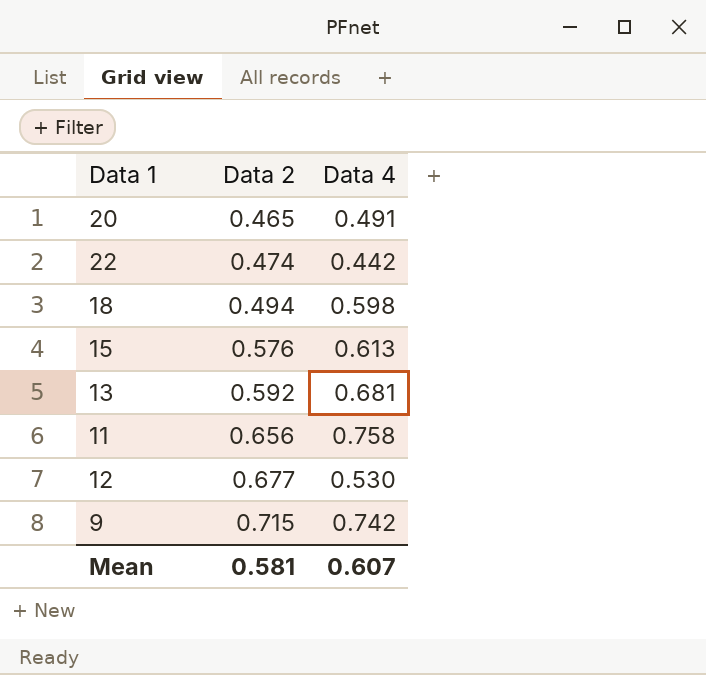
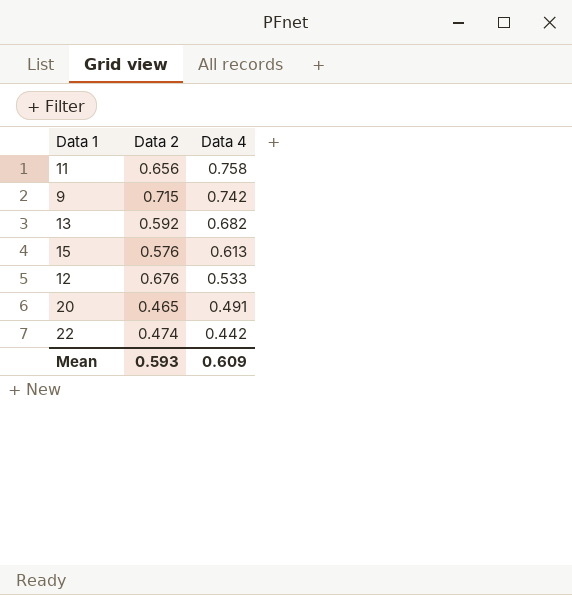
row order: Data 2 ascending -> Data 4 descending
row 18: 0.494 | 0.598 -> none
13 | Data 4: 0.681 -> 0.682
12 | Data 2: 0.677 -> 0.676
12 | Data 4: 0.530 -> 0.533
Mean | Data 2: 0.581 -> 0.593
Mean | Data 4: 0.607 -> 0.609

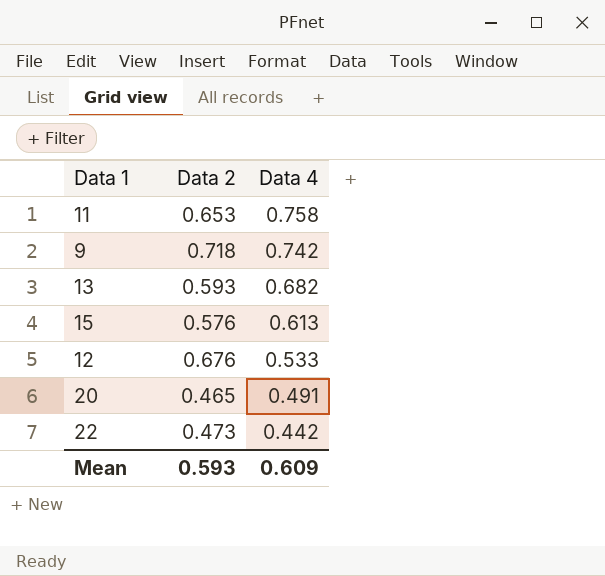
11 | Data 2: 0.656 -> 0.653
9 | Data 2: 0.715 -> 0.718
13 | Data 2: 0.592 -> 0.593
22 | Data 2: 0.474 -> 0.473

